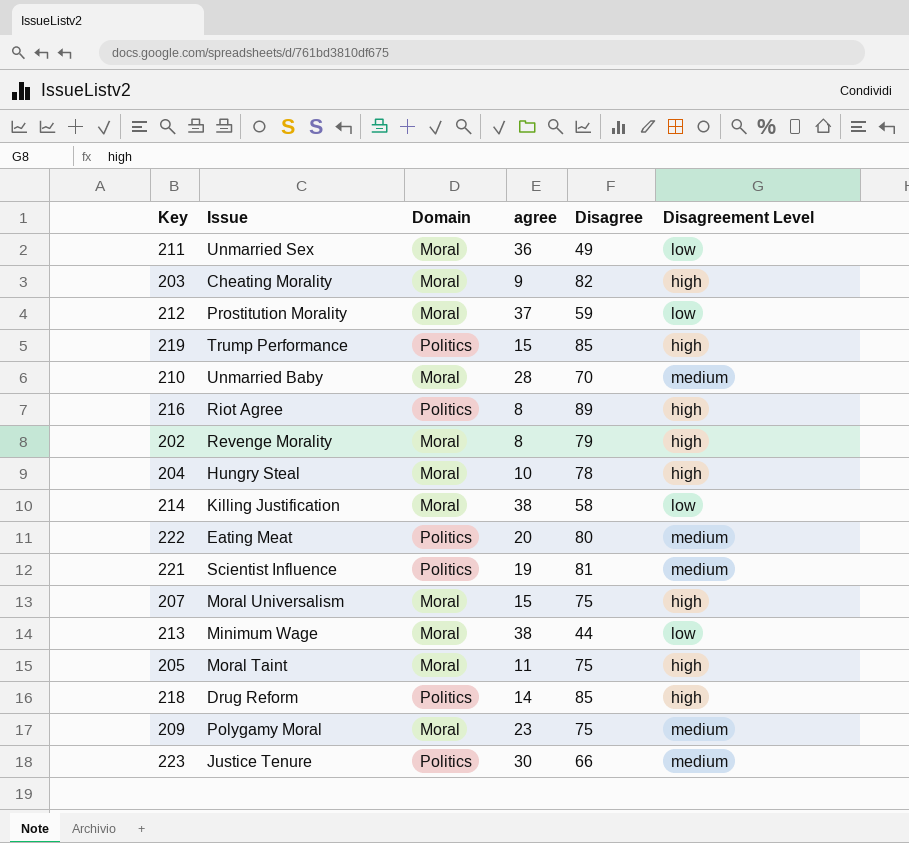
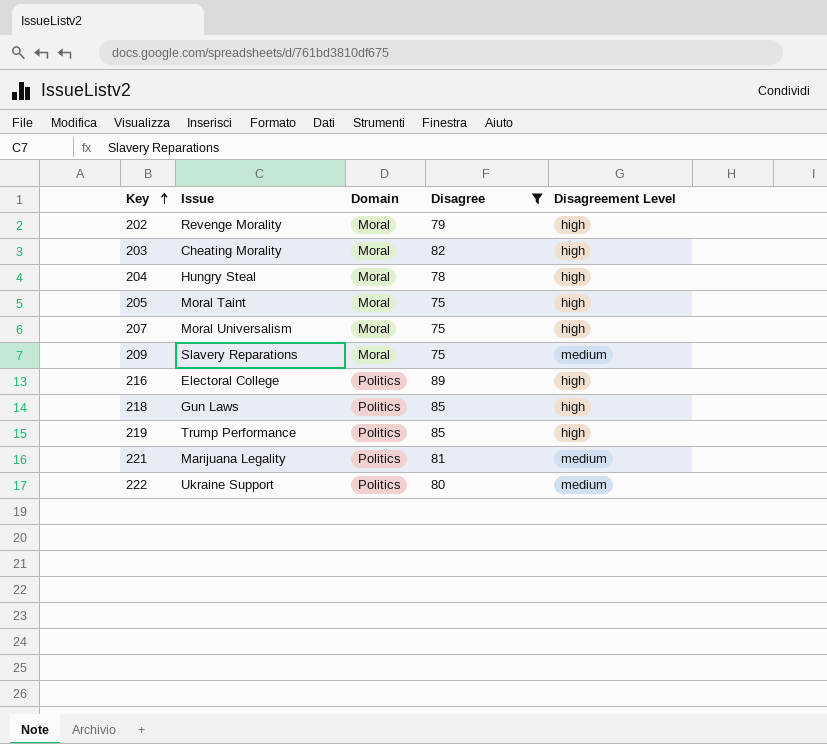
filter: none -> Disagree >= 75
row order: none -> Key ascending
column agree | position: 4 -> none
209 | Issue: Polygamy Moral -> Slavery Reparations
216 | Issue: Riot Agree -> Electoral College
218 | Issue: Drug Reform -> Gun Laws
221 | Issue: Scientist Influence -> Marijuana Legality
222 | Issue: Eating Meat -> Ukraine Support

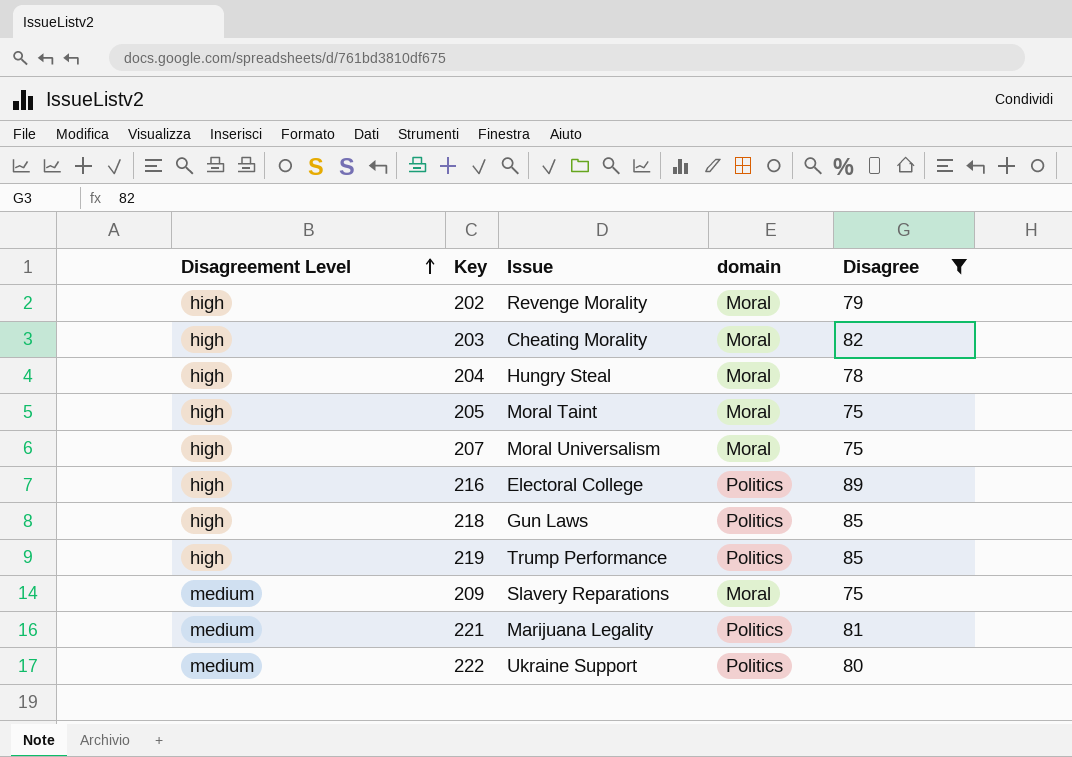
row order: Key ascending -> Disagreement Level ascending
column Disagreement Level | position: 5 -> 1
column name: Domain -> domain

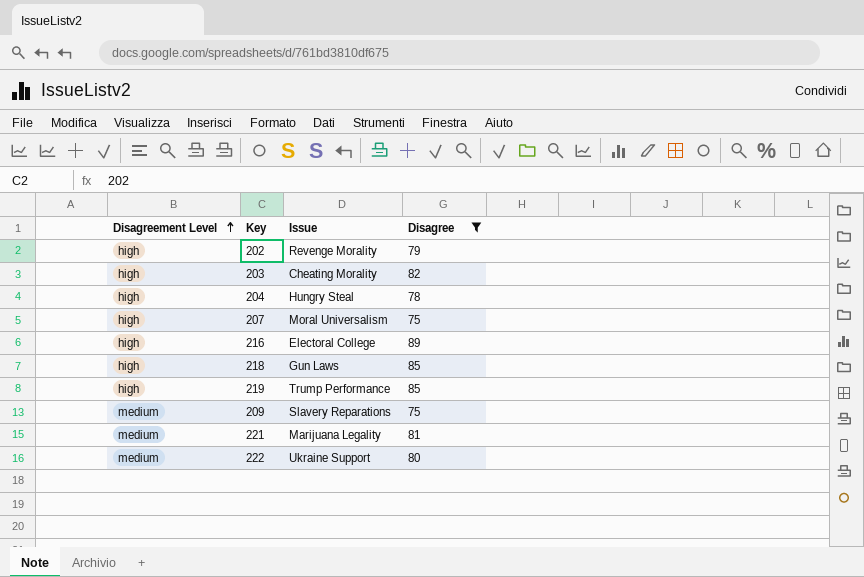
column domain | position: 4 -> none
row 205: high | Moral Taint | Moral | 75 -> none

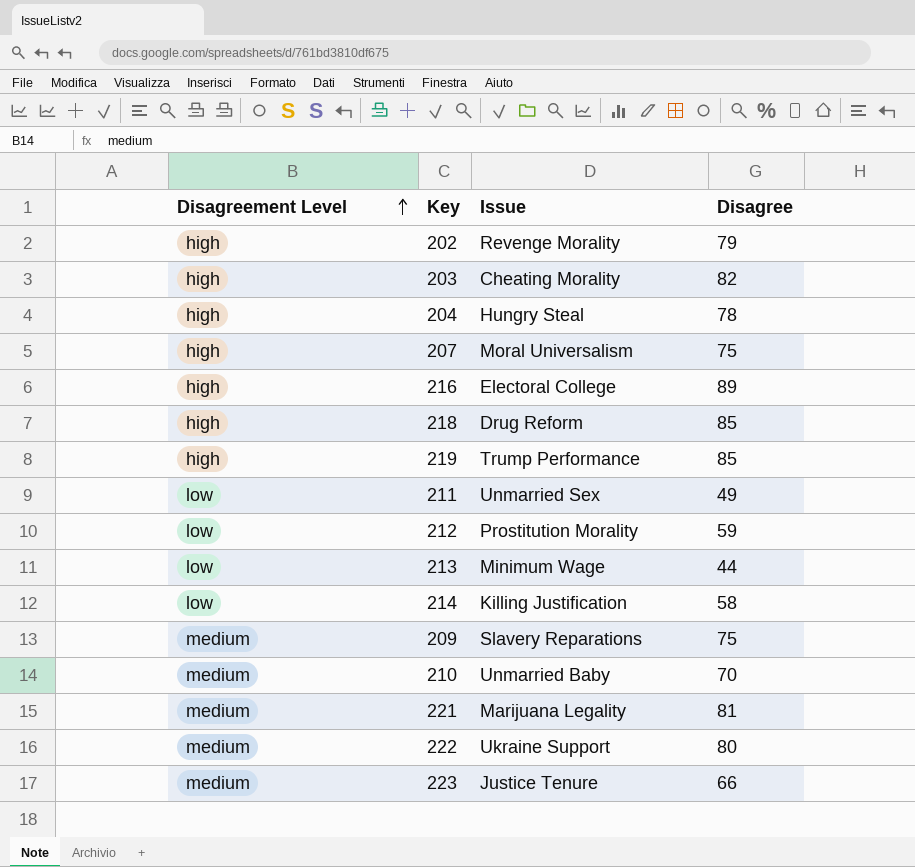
filter: Disagree >= 75 -> none
218 | Issue: Gun Laws -> Drug Reform

